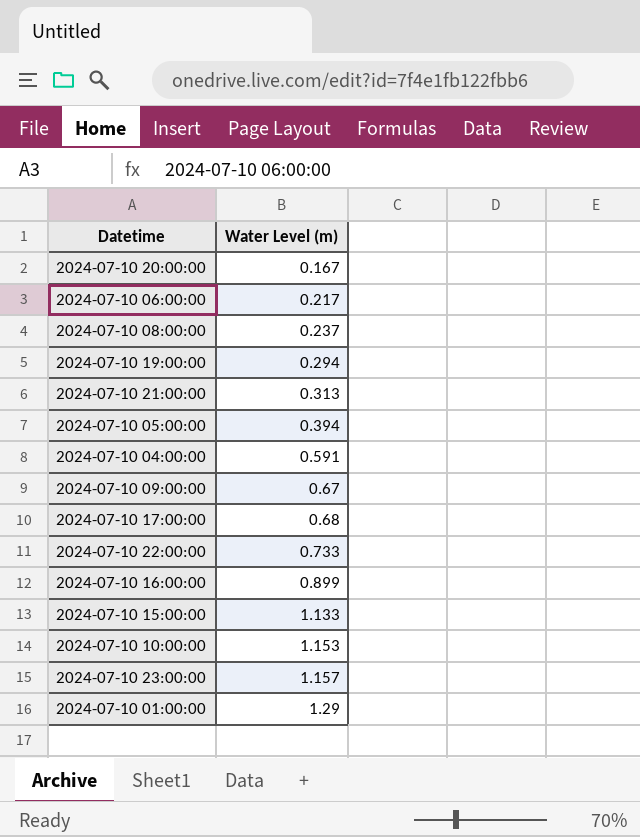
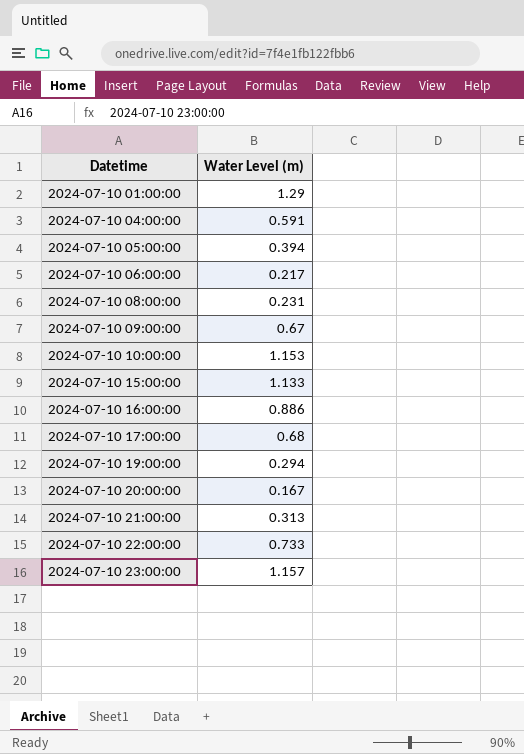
row order: Water Level (m) ascending -> Datetime ascending
2024-07-10 08:00:00 | Water Level (m): 0.237 -> 0.231
2024-07-10 16:00:00 | Water Level (m): 0.899 -> 0.886

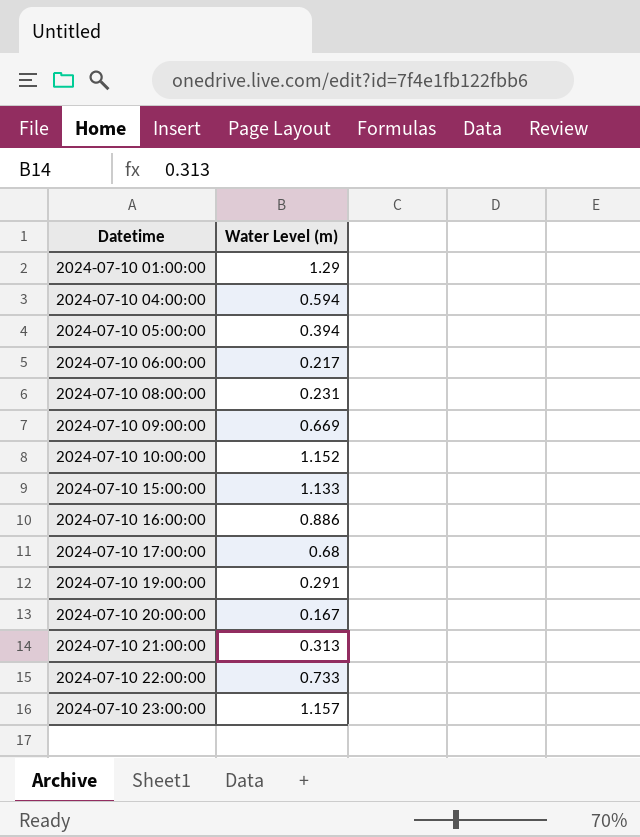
2024-07-10 04:00:00 | Water Level (m): 0.591 -> 0.594
2024-07-10 09:00:00 | Water Level (m): 0.67 -> 0.669
2024-07-10 10:00:00 | Water Level (m): 1.153 -> 1.152
2024-07-10 19:00:00 | Water Level (m): 0.294 -> 0.291

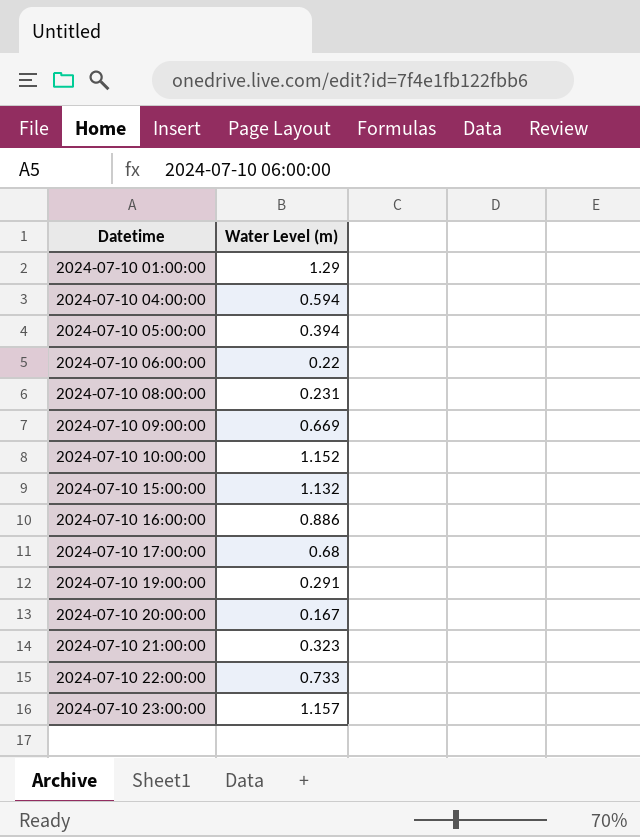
2024-07-10 06:00:00 | Water Level (m): 0.217 -> 0.22
2024-07-10 15:00:00 | Water Level (m): 1.133 -> 1.132
2024-07-10 21:00:00 | Water Level (m): 0.313 -> 0.323

